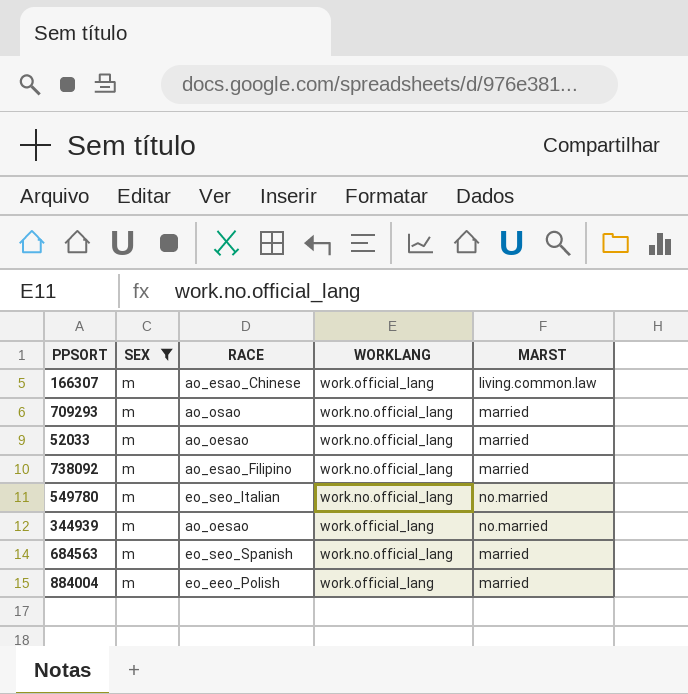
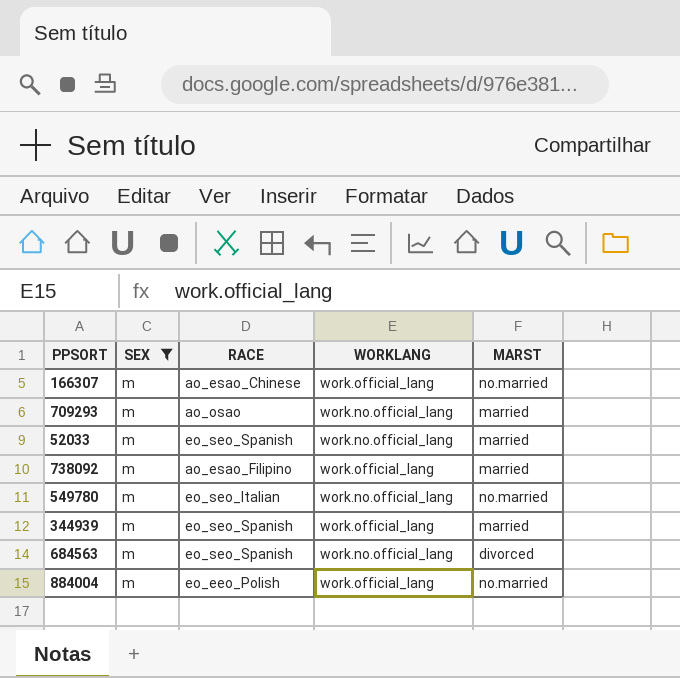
166307 | MARST: living.common.law -> no.married
52033 | RACE: ao_oesao -> eo_seo_Spanish
738092 | WORKLANG: work.no.official_lang -> work.official_lang
344939 | RACE: ao_oesao -> eo_seo_Spanish
344939 | MARST: no.married -> married
684563 | MARST: married -> divorced
884004 | MARST: married -> no.married

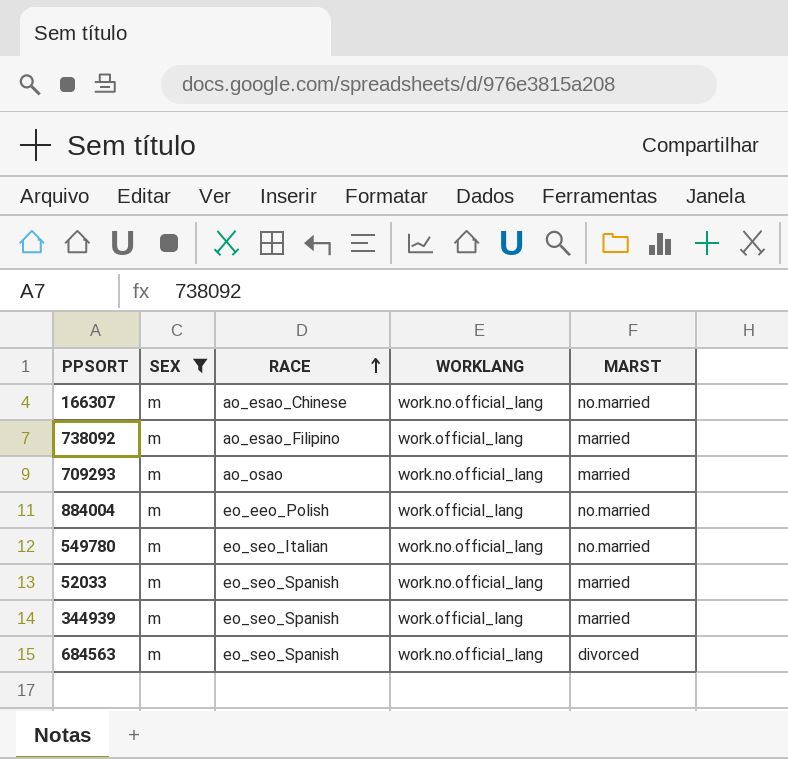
row order: none -> RACE ascending
166307 | WORKLANG: work.official_lang -> work.no.official_lang

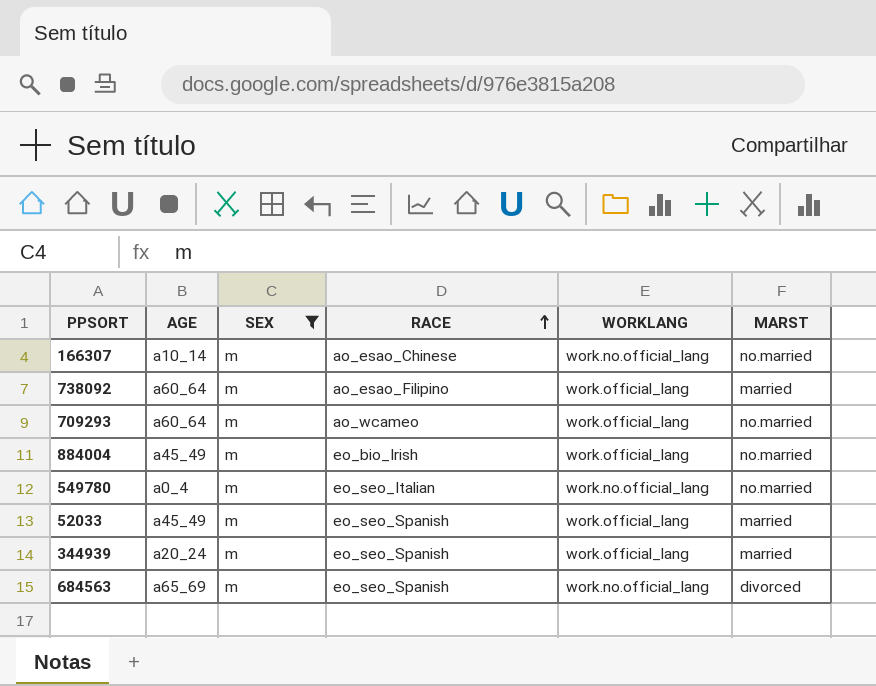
column AGE | position: none -> 2
709293 | RACE: ao_osao -> ao_wcameo
709293 | WORKLANG: work.no.official_lang -> work.official_lang
709293 | MARST: married -> no.married
884004 | RACE: eo_eeo_Polish -> eo_bio_Irish
52033 | WORKLANG: work.no.official_lang -> work.official_lang

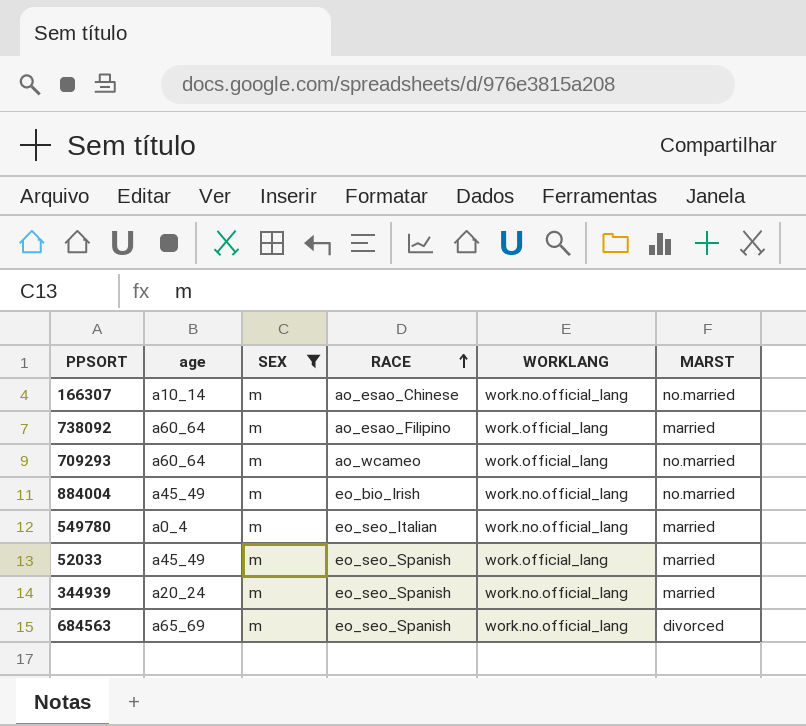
column name: AGE -> age
884004 | WORKLANG: work.official_lang -> work.no.official_lang
549780 | MARST: no.married -> married
344939 | WORKLANG: work.official_lang -> work.no.official_lang

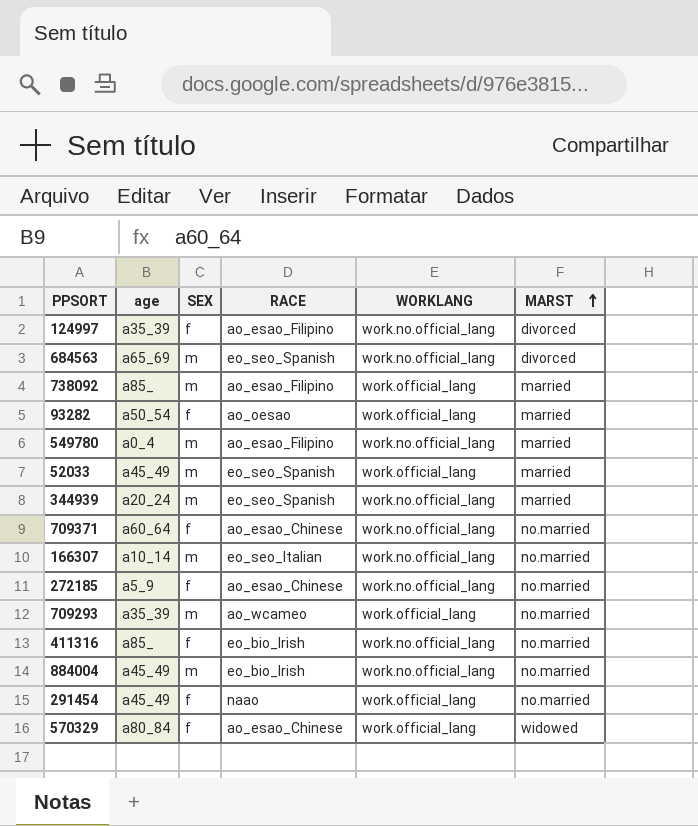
filter: SEX = m -> none
row order: RACE ascending -> MARST ascending
738092 | age: a60_64 -> a85_
549780 | RACE: eo_seo_Italian -> ao_esao_Filipino
166307 | RACE: ao_esao_Chinese -> eo_seo_Italian
709293 | age: a60_64 -> a35_39

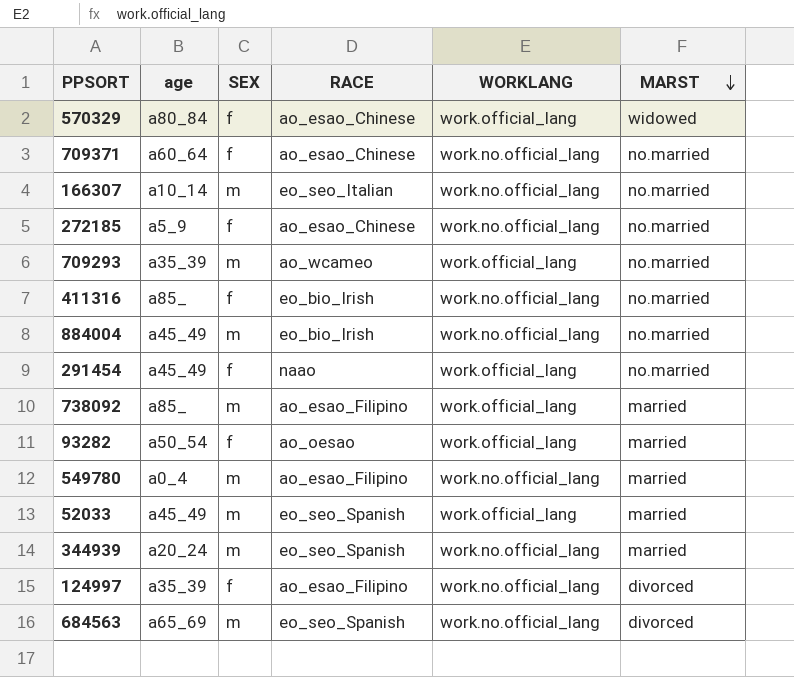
row order: MARST ascending -> MARST descending

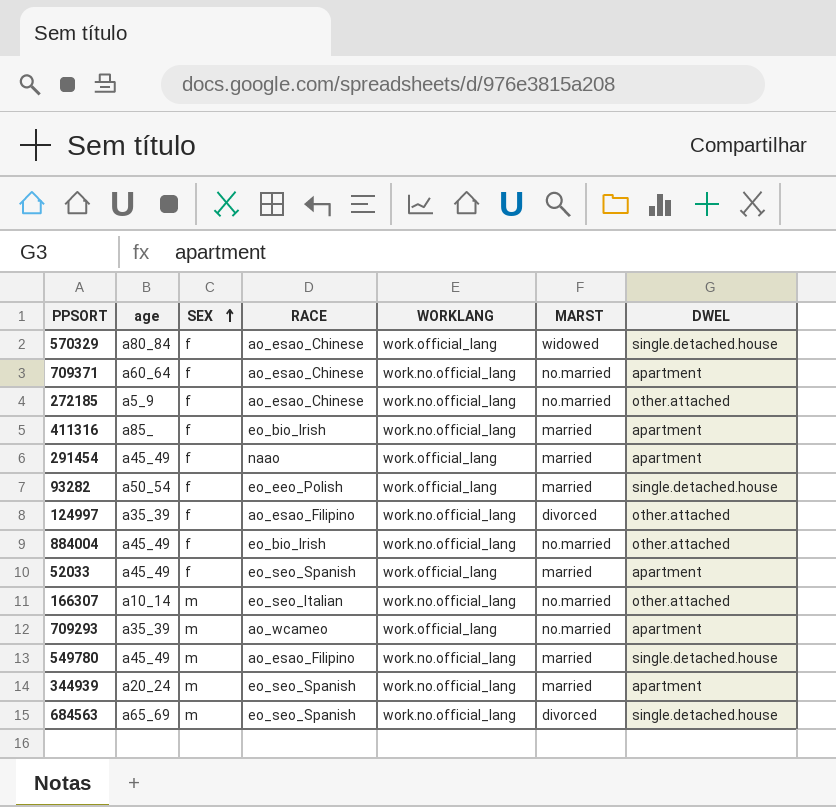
row order: MARST descending -> SEX ascending
column DWEL | position: none -> 7
row 738092: a85_ | m | ao_esao_Filipino | work.official_lang | married -> none
411316 | MARST: no.married -> married
291454 | MARST: no.married -> married
93282 | RACE: ao_oesao -> eo_eeo_Polish
884004 | SEX: m -> f
52033 | SEX: m -> f
549780 | age: a0_4 -> a45_49

